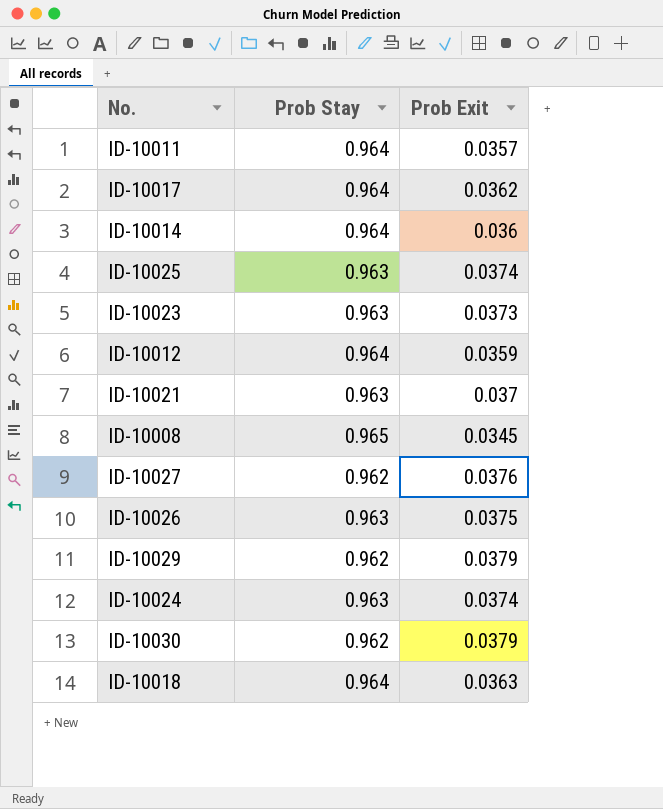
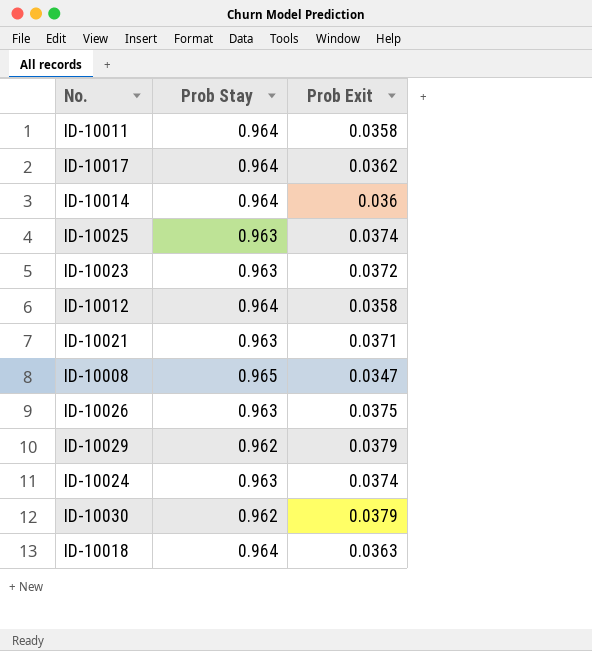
row ID-10027: 0.962 | 0.0376 -> none
ID-10011 | Prob Exit: 0.0357 -> 0.0358
ID-10023 | Prob Exit: 0.0373 -> 0.0372
ID-10012 | Prob Exit: 0.0359 -> 0.0358
ID-10021 | Prob Exit: 0.037 -> 0.0371
ID-10008 | Prob Exit: 0.0345 -> 0.0347

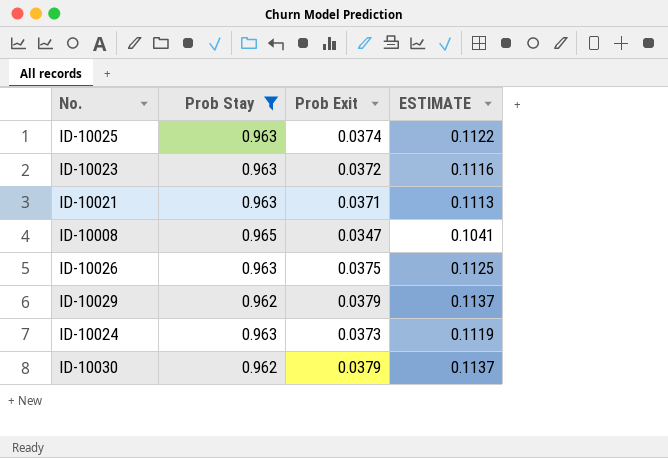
filter: none -> Prob Stay != 0.964
column ESTIMATE | formula: none -> [Prob Exit] * 3
ID-10024 | Prob Exit: 0.0374 -> 0.0373

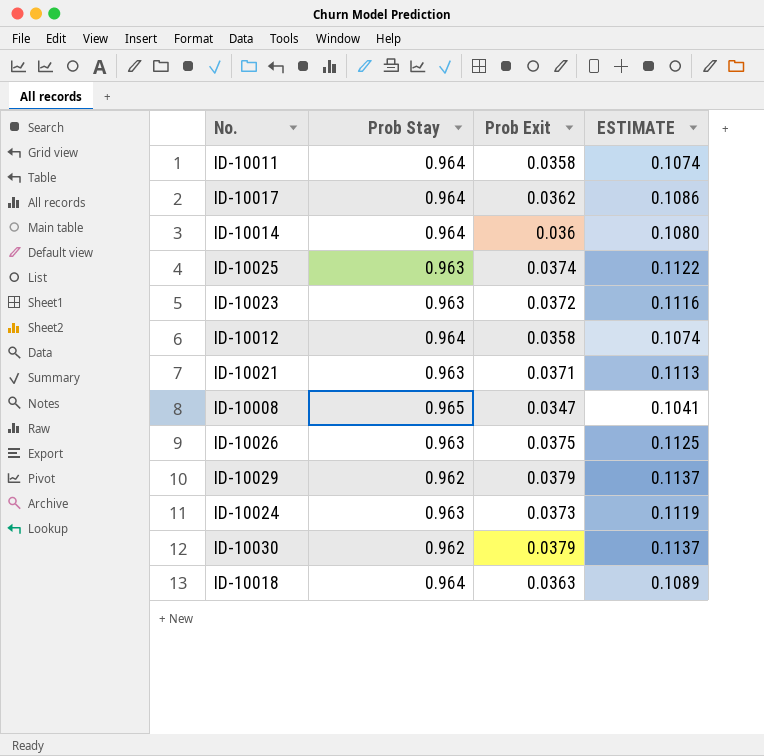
filter: Prob Stay != 0.964 -> none

